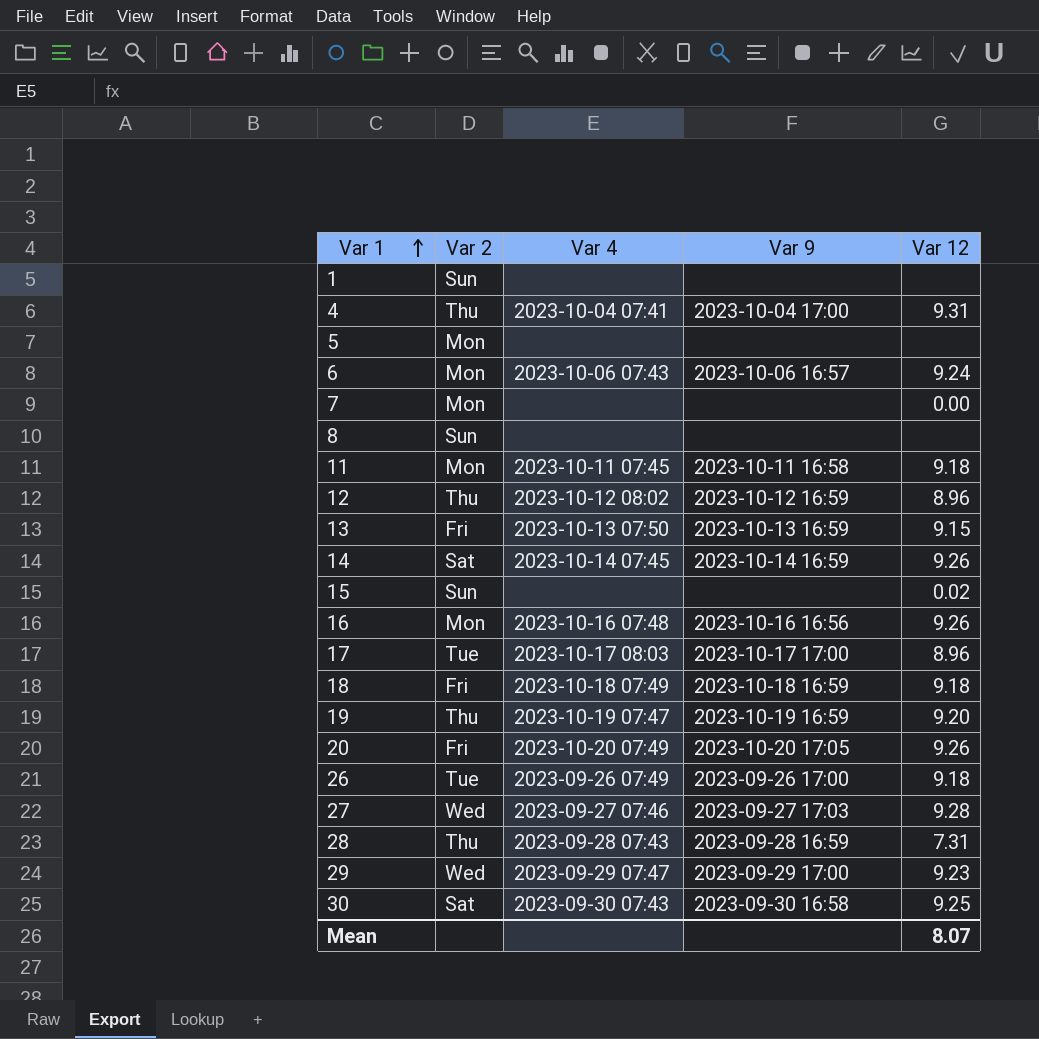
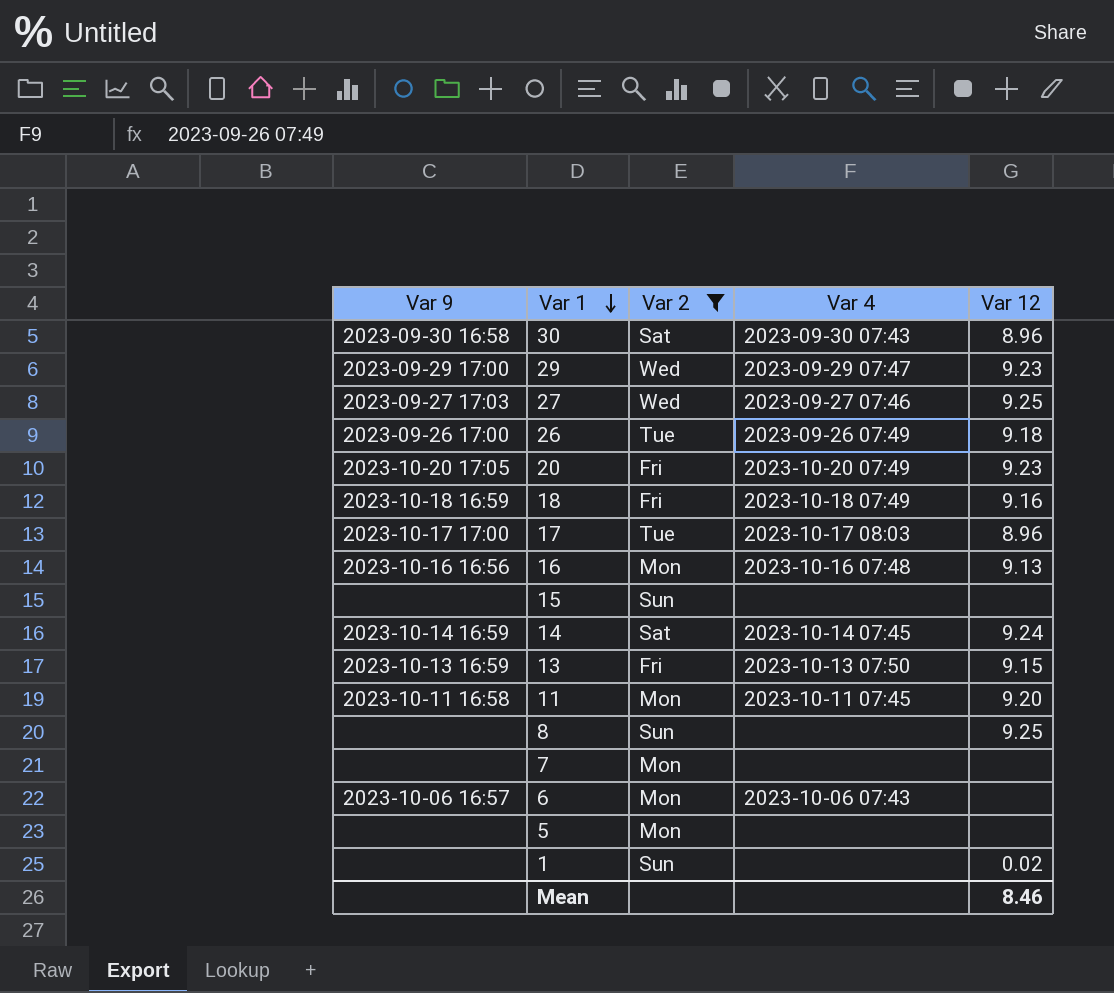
filter: none -> Var 2 != Thu
row order: Var 1 ascending -> Var 1 descending
column Var 9 | position: 4 -> 1
30 | Var 12: 9.25 -> 8.96
27 | Var 12: 9.28 -> 9.25
20 | Var 12: 9.26 -> 9.23
18 | Var 12: 9.18 -> 9.16
16 | Var 12: 9.26 -> 9.13
15 | Var 12: 0.02 -> none
14 | Var 12: 9.26 -> 9.24
11 | Var 12: 9.18 -> 9.20
8 | Var 12: none -> 9.25
7 | Var 12: 0.00 -> none
6 | Var 12: 9.24 -> none
1 | Var 12: none -> 0.02
Mean | Var 12: 8.07 -> 8.46

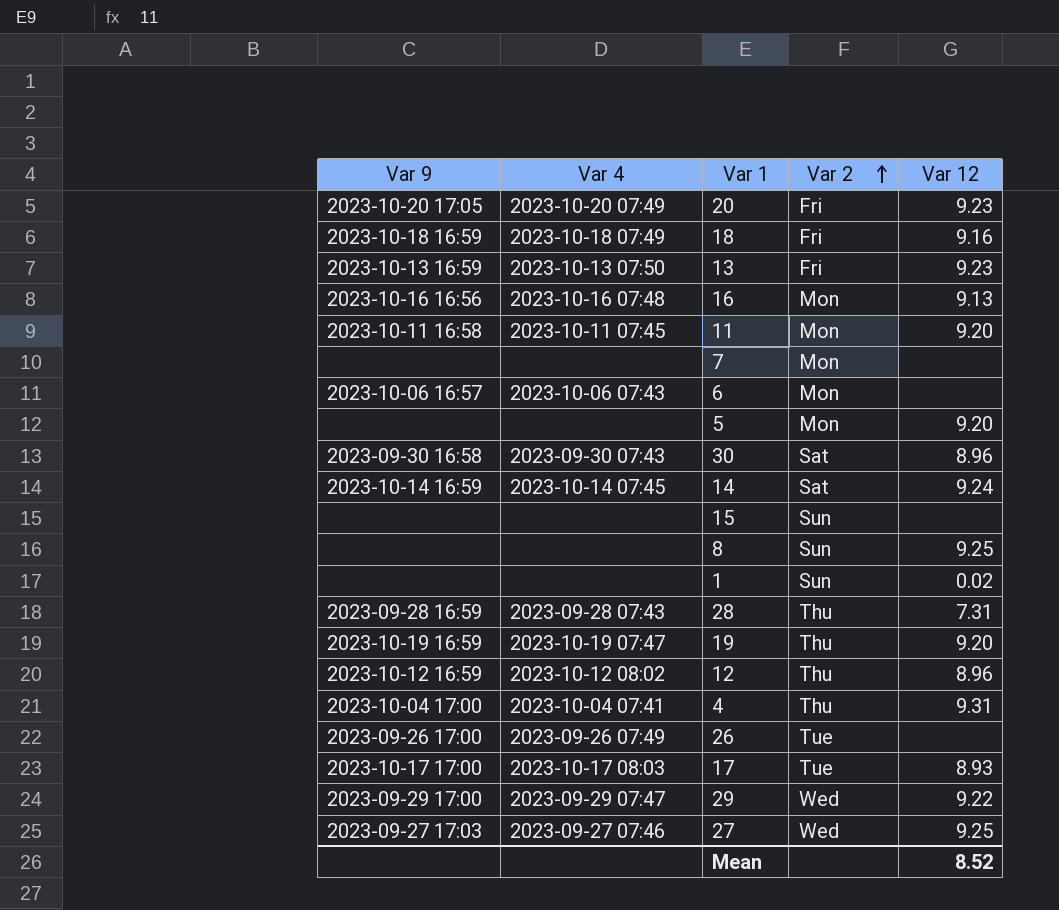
filter: Var 2 != Thu -> none
row order: Var 1 descending -> Var 2 ascending
column Var 4 | position: 4 -> 2
13 | Var 12: 9.15 -> 9.23
5 | Var 12: none -> 9.20
26 | Var 12: 9.18 -> none
17 | Var 12: 8.96 -> 8.93
29 | Var 12: 9.23 -> 9.22
Mean | Var 12: 8.46 -> 8.52

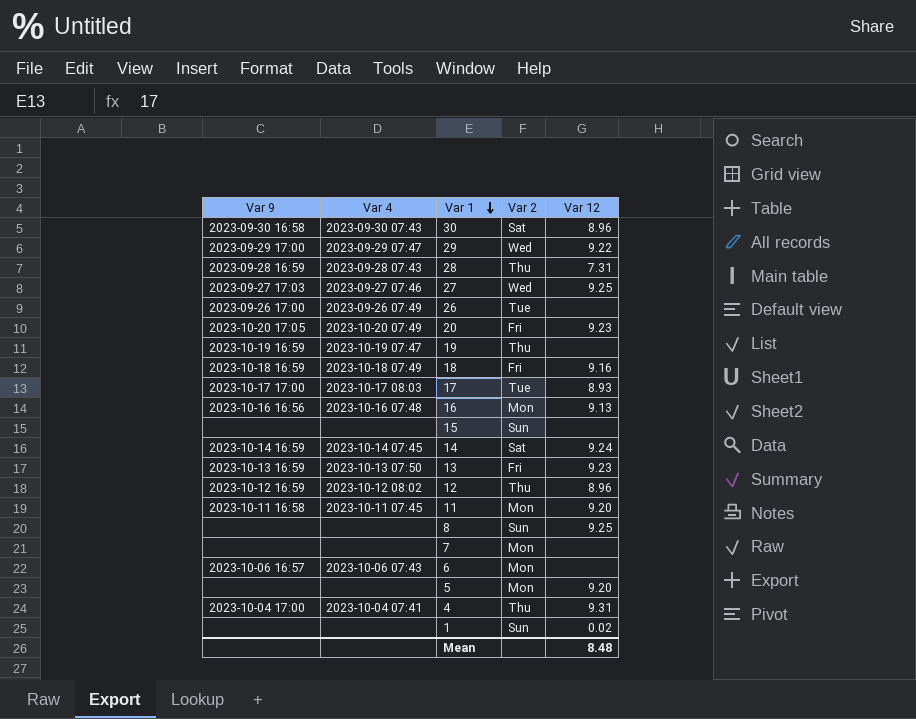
row order: Var 2 ascending -> Var 1 descending
19 | Var 12: 9.20 -> none
Mean | Var 12: 8.52 -> 8.48

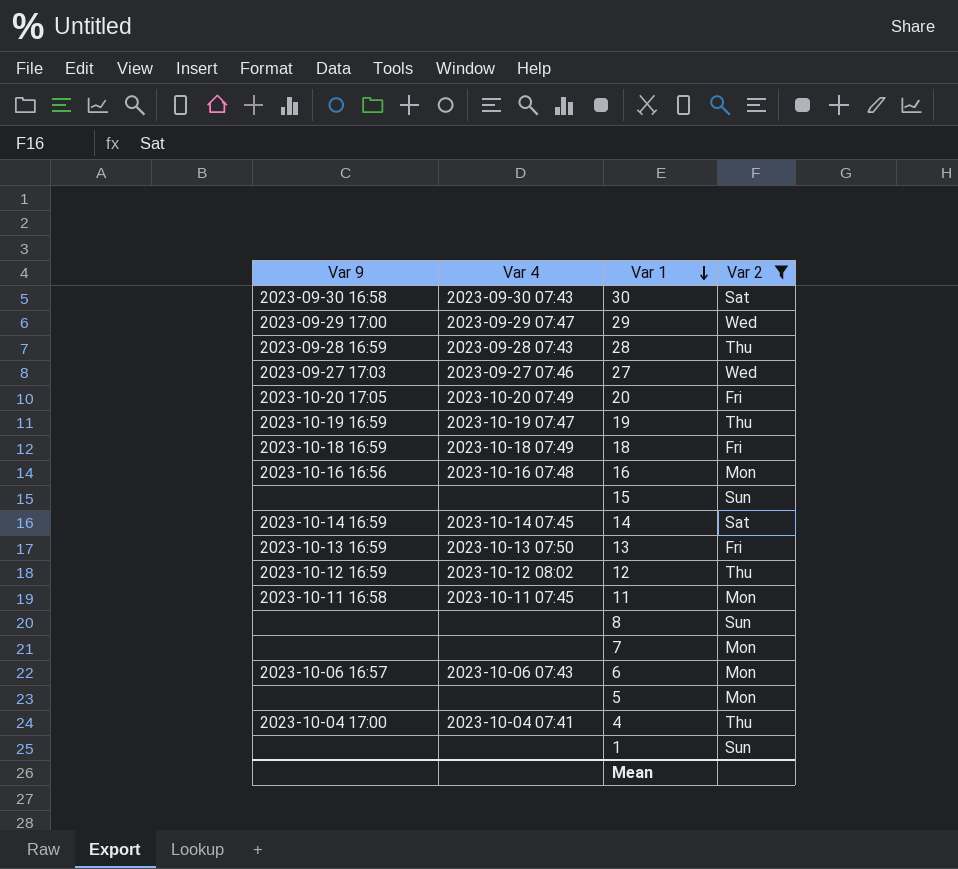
filter: none -> Var 2 != Tue
column Var 12 | position: 5 -> none

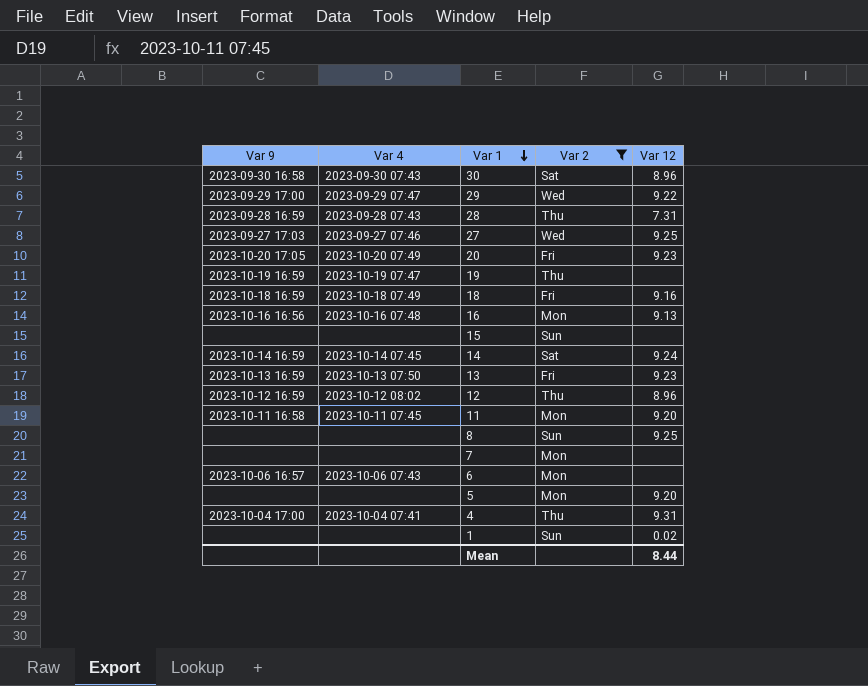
column Var 12 | position: none -> 5

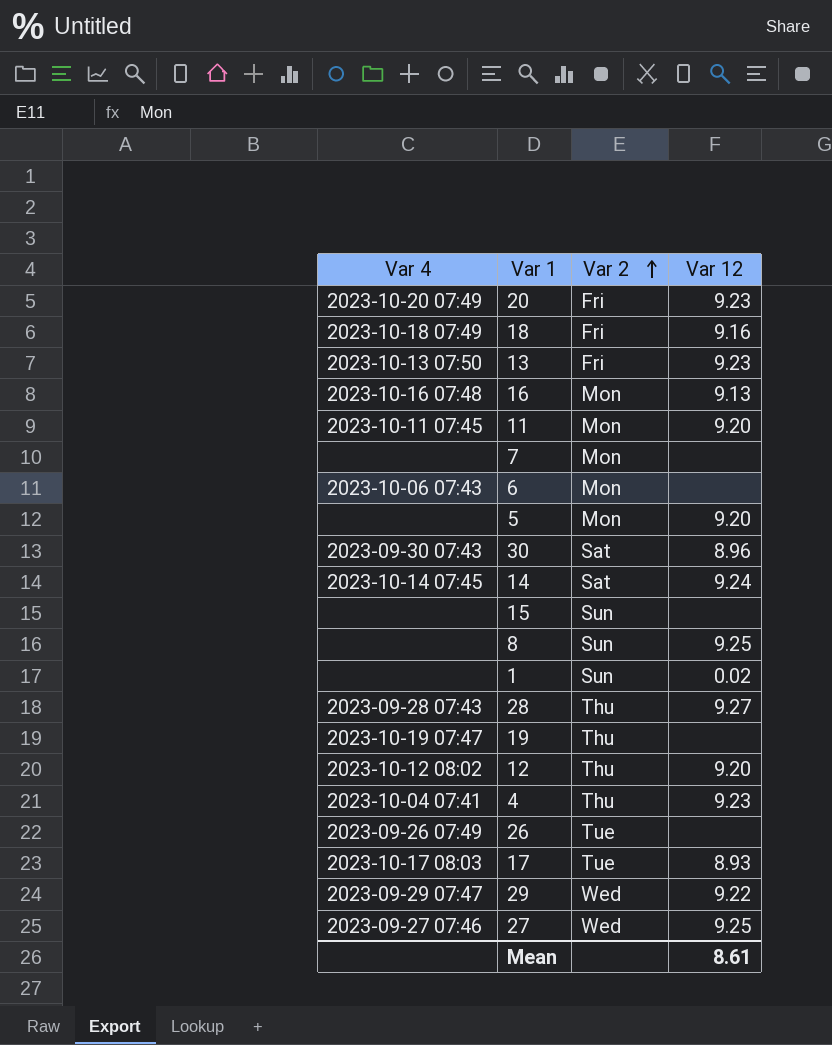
filter: Var 2 != Tue -> none
row order: Var 1 descending -> Var 2 ascending
column Var 9 | position: 1 -> none
28 | Var 12: 7.31 -> 9.27
12 | Var 12: 8.96 -> 9.20
4 | Var 12: 9.31 -> 9.23
Mean | Var 12: 8.44 -> 8.61

